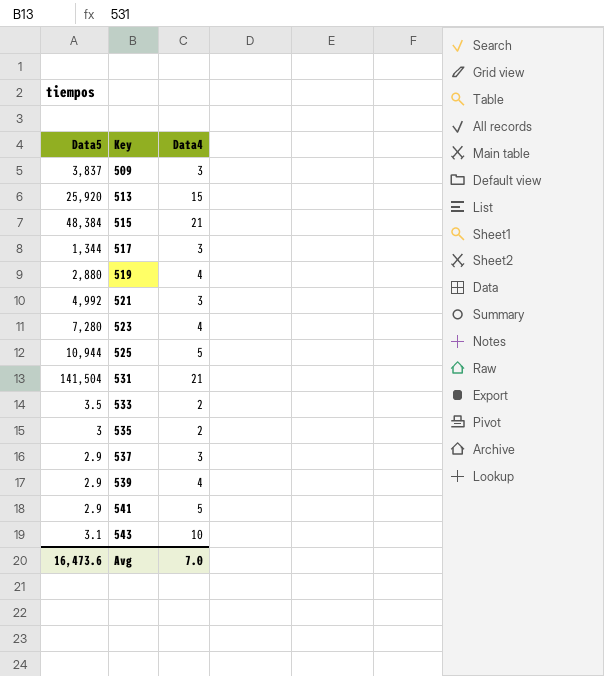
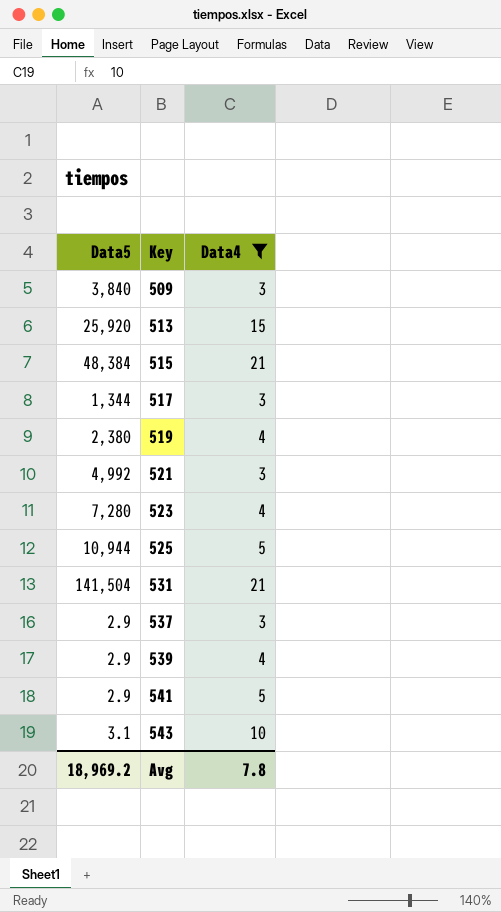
filter: none -> Data4 != 2
509 | Data5: 3,837 -> 3,840
519 | Data5: 2,880 -> 2,380
Avg | Data5: 16,473.6 -> 18,969.2
Avg | Data4: 7.0 -> 7.8

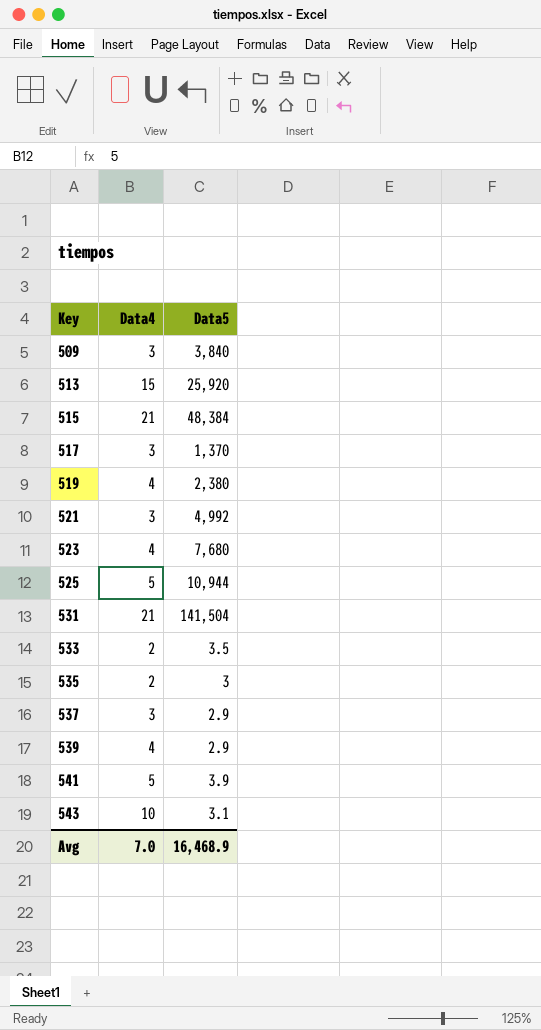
filter: Data4 != 2 -> none
column Data5 | position: 1 -> 3
517 | Data5: 1,344 -> 1,370
523 | Data5: 7,280 -> 7,680
541 | Data5: 2.9 -> 3.9
Avg | Data4: 7.8 -> 7.0
Avg | Data5: 18,969.2 -> 16,468.9

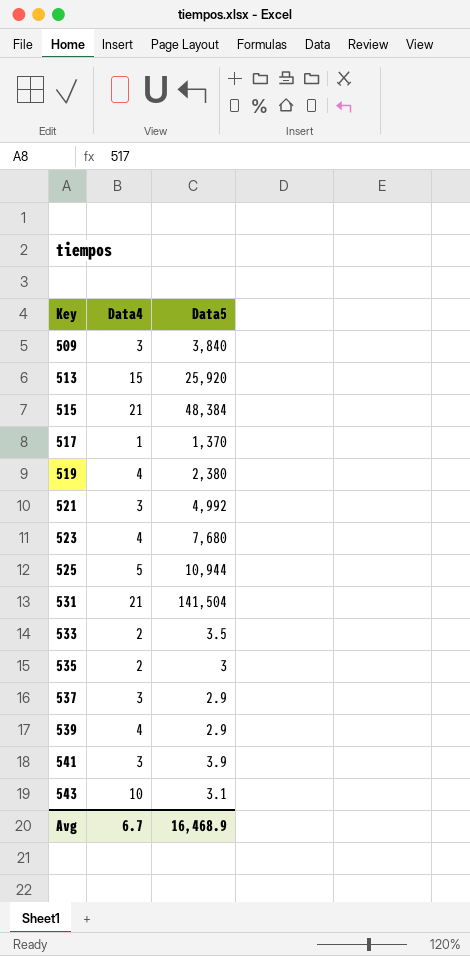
517 | Data4: 3 -> 1
541 | Data4: 5 -> 3
Avg | Data4: 7.0 -> 6.7

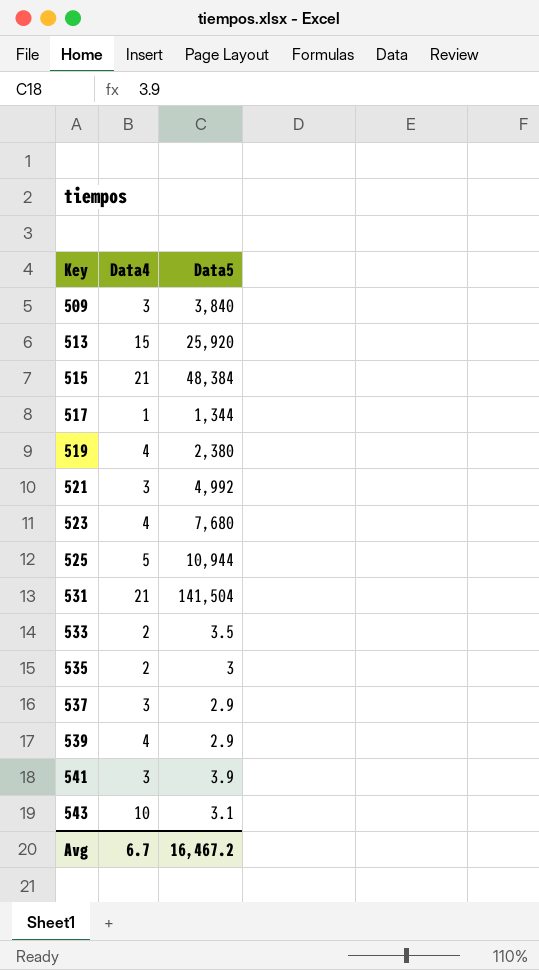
517 | Data5: 1,370 -> 1,344
Avg | Data5: 16,468.9 -> 16,467.2

